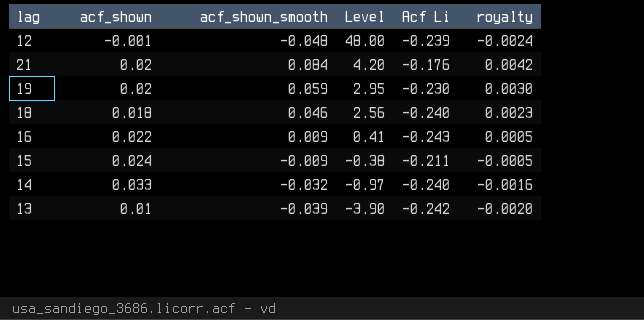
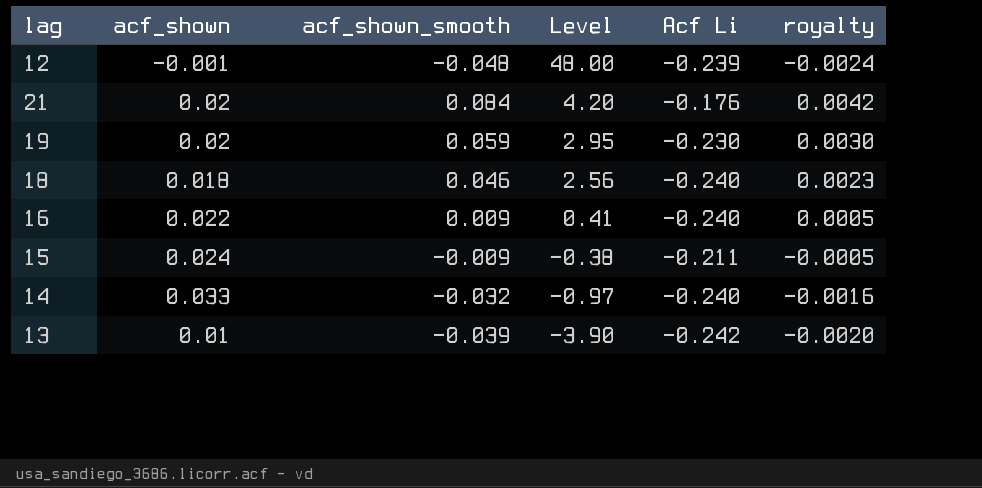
16 | Acf Li: -0.243 -> -0.240

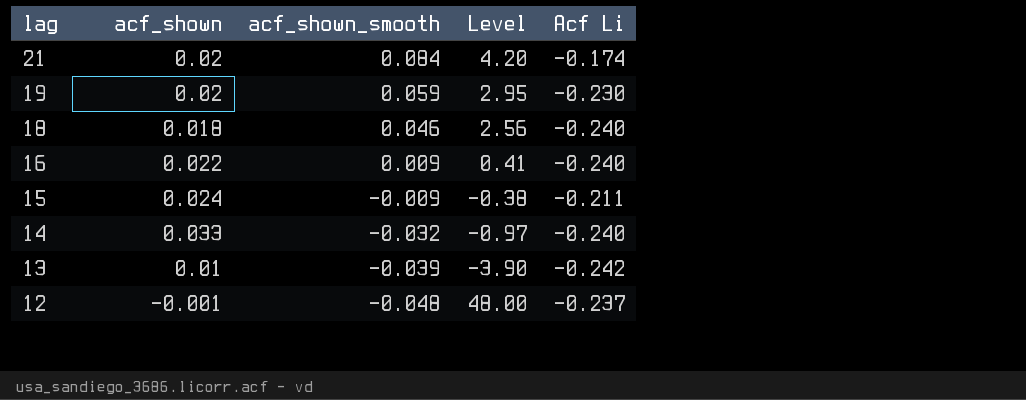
row order: Level descending -> lag descending
column royalty | formula: [acf_shown_smooth] * 0.05 -> none
21 | Acf Li: -0.176 -> -0.174
12 | Acf Li: -0.239 -> -0.237

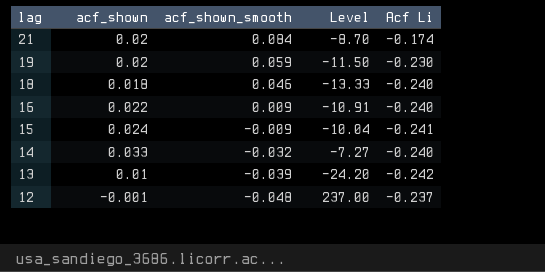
column Level | formula: [acf_shown_smooth] / [acf_shown] -> [Acf Li] / [acf_shown]
15 | Acf Li: -0.211 -> -0.241

